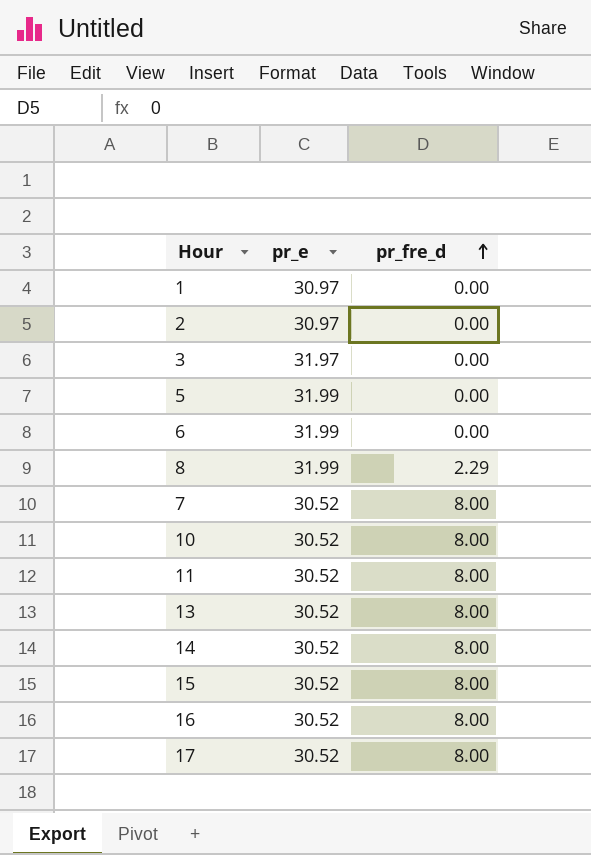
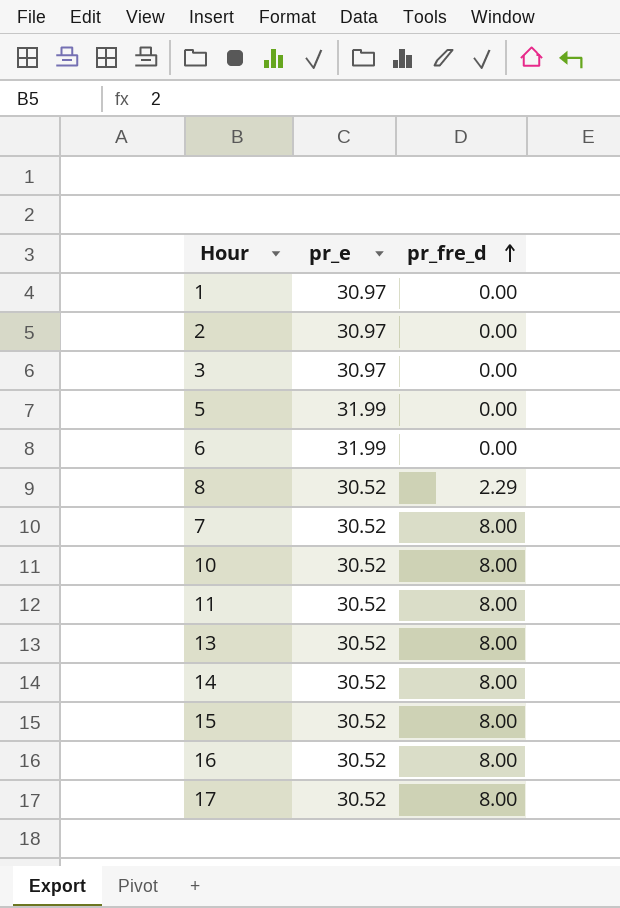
3 | pr_e: 31.97 -> 30.97
8 | pr_e: 31.99 -> 30.52

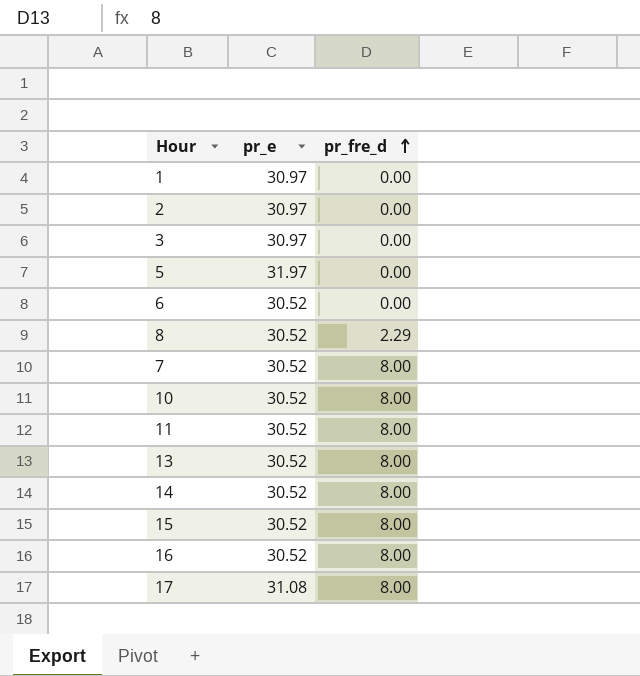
5 | pr_e: 31.99 -> 31.97
6 | pr_e: 31.99 -> 30.52
17 | pr_e: 30.52 -> 31.08

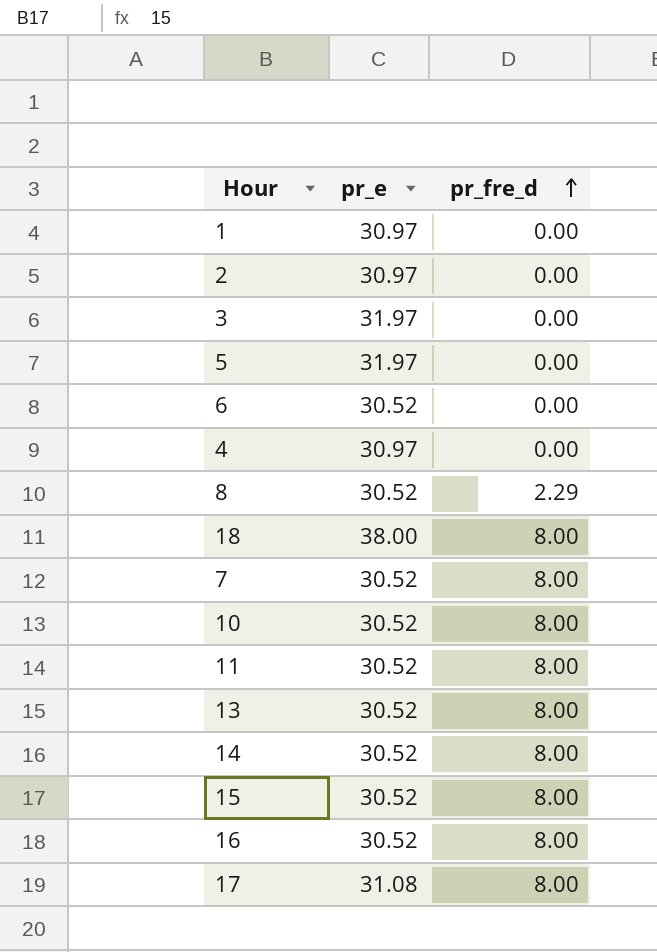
3 | pr_e: 30.97 -> 31.97
row 4: none -> 30.97 | 0.00
row 18: none -> 38.00 | 8.00

